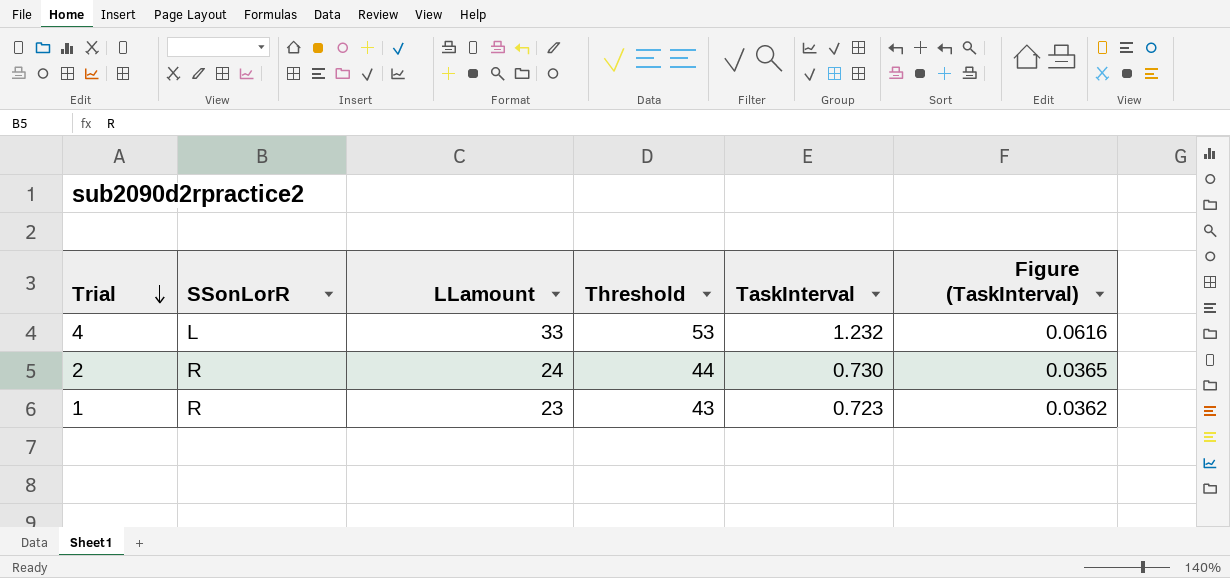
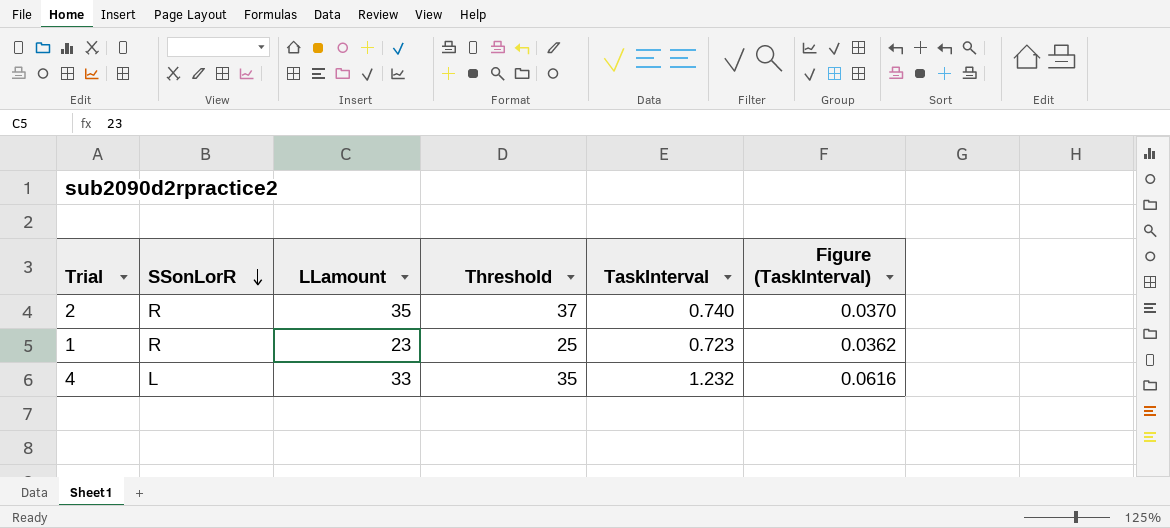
row order: Trial descending -> SSonLorR descending
column Threshold | formula: [LLamount] + 20 -> [LLamount] + 2
2 | LLamount: 24 -> 35
2 | TaskInterval: 0.730 -> 0.740
2 | Figure (TaskInterval): 0.0365 -> 0.0370

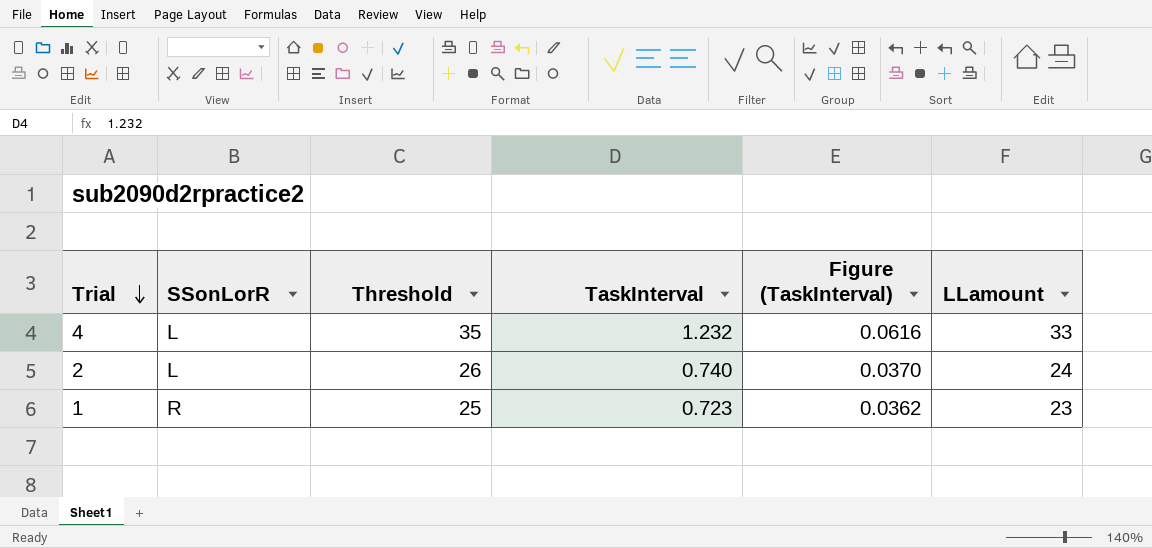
row order: SSonLorR descending -> Trial descending
column LLamount | position: 3 -> 6
2 | SSonLorR: R -> L
2 | Threshold: 37 -> 26
2 | LLamount: 35 -> 24

